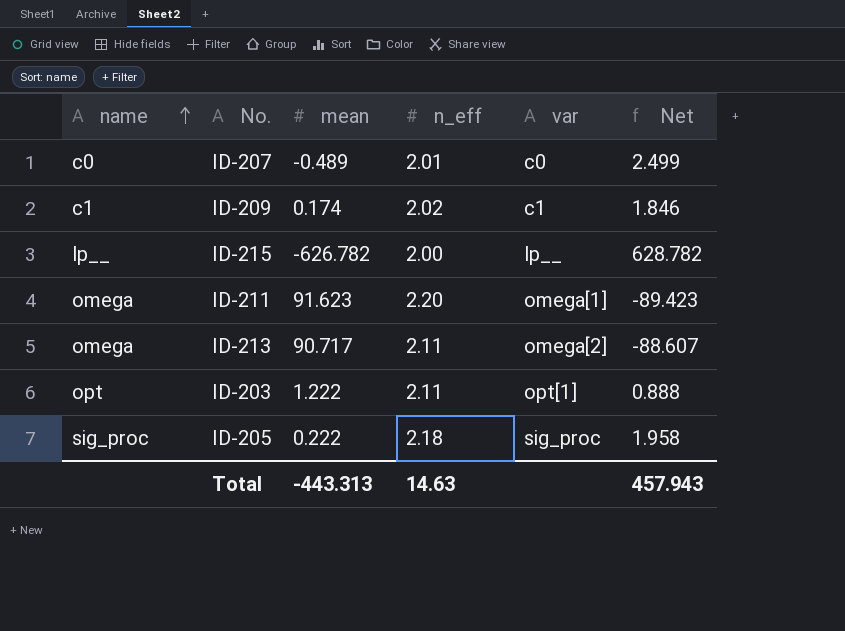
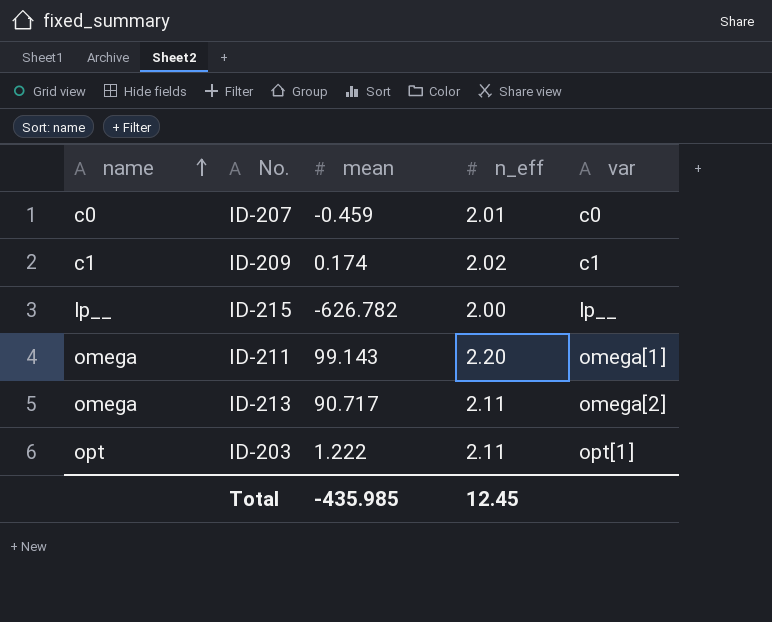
column Net | formula: [n_eff] - [mean] -> none
row ID-205: sig_proc | 0.222 | 2.18 | sig_proc | 1.958 -> none
ID-207 | mean: -0.489 -> -0.459
ID-211 | mean: 91.623 -> 99.143
Total | mean: -443.313 -> -435.985
Total | n_eff: 14.63 -> 12.45

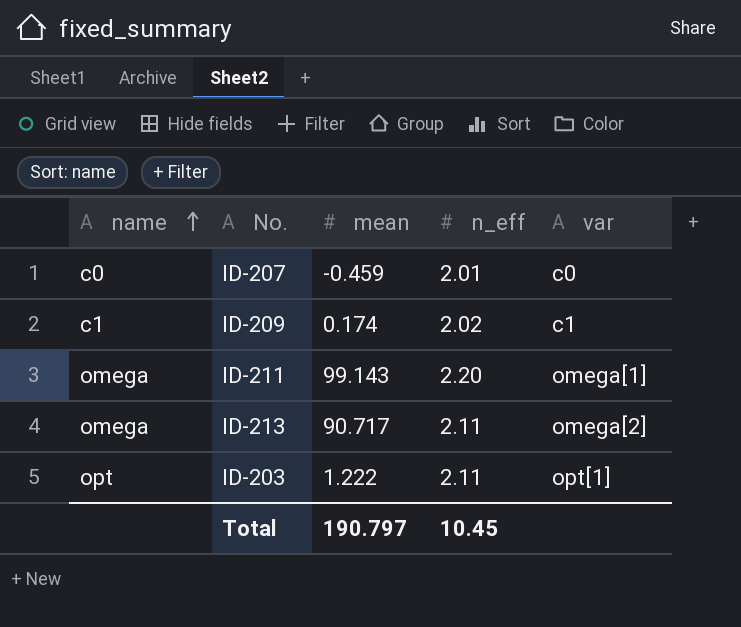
row ID-215: lp__ | -626.782 | 2.00 | lp__ -> none
Total | mean: -435.985 -> 190.797
Total | n_eff: 12.45 -> 10.45

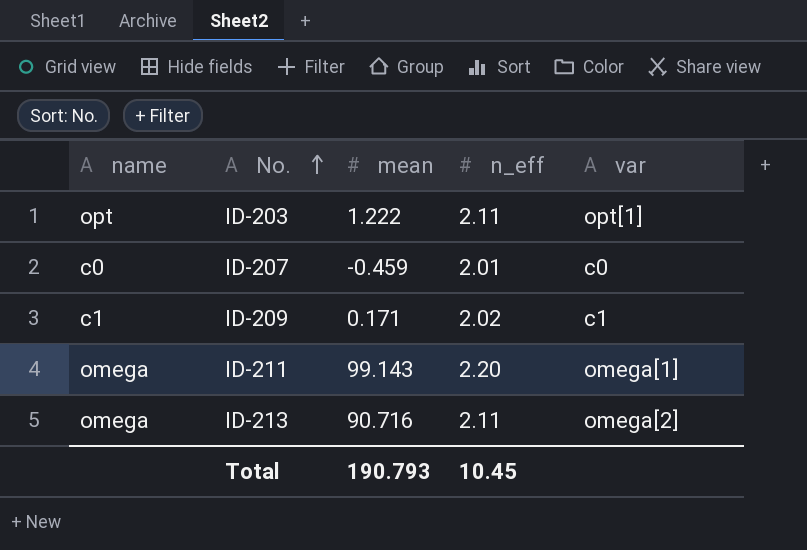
row order: name ascending -> No. ascending
ID-209 | mean: 0.174 -> 0.171
ID-213 | mean: 90.717 -> 90.716
Total | mean: 190.797 -> 190.793

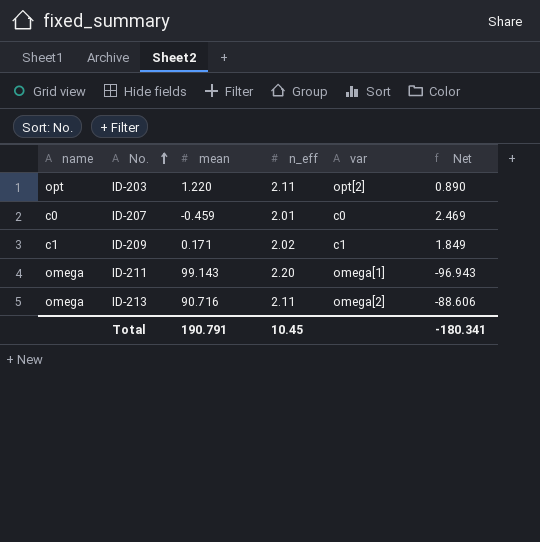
column Net | formula: none -> [n_eff] - [mean]
ID-203 | mean: 1.222 -> 1.220
ID-203 | var: opt[1] -> opt[2]
Total | mean: 190.793 -> 190.791

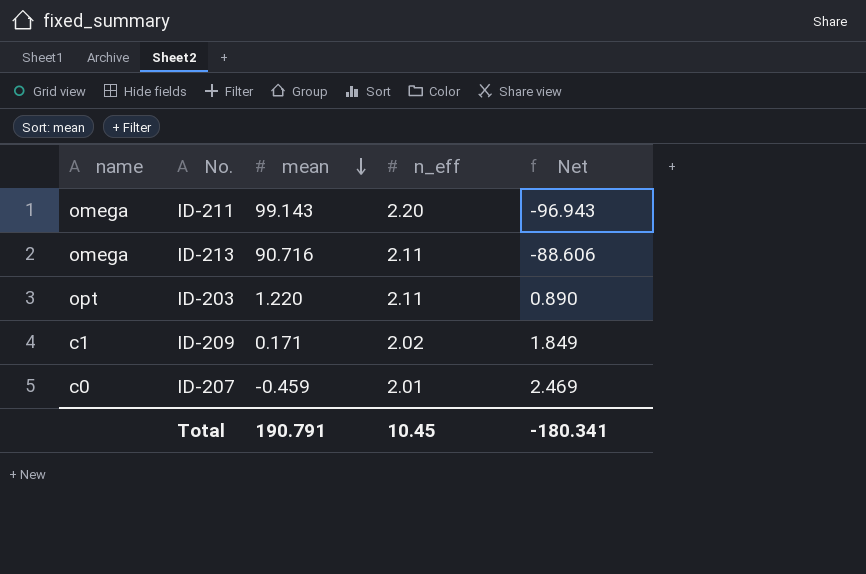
row order: No. ascending -> mean descending
column var | position: 5 -> none

